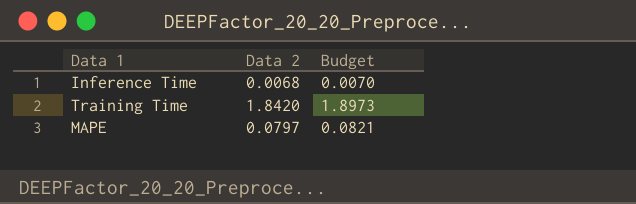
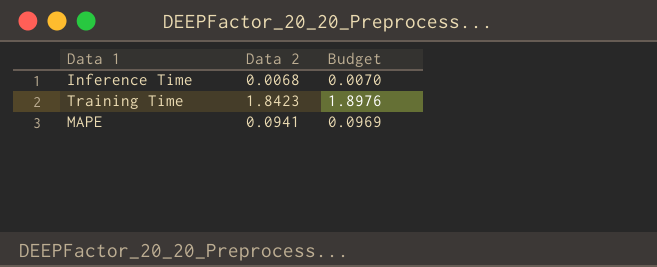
Training Time | Data 2: 1.8420 -> 1.8423
Training Time | Budget: 1.8973 -> 1.8976
MAPE | Data 2: 0.0797 -> 0.0941
MAPE | Budget: 0.0821 -> 0.0969

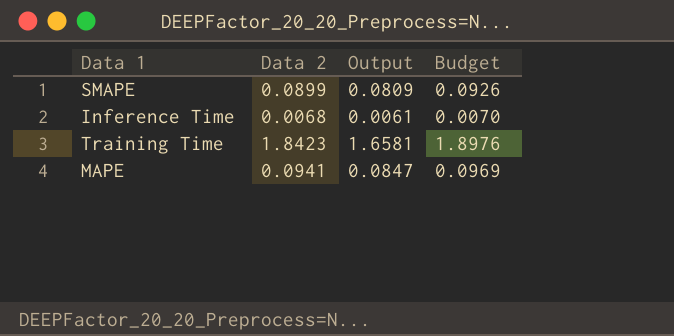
column Output | formula: none -> [Data 2] * 0.9
row SMAPE: none -> 0.0899 | 0.0809 | 0.0926

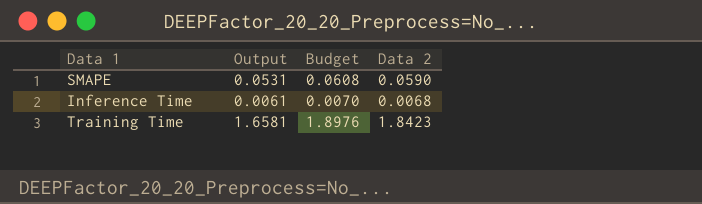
column Data 2 | position: 2 -> 4
row MAPE: 0.0941 | 0.0847 | 0.0969 -> none
SMAPE | Output: 0.0809 -> 0.0531
SMAPE | Budget: 0.0926 -> 0.0608
SMAPE | Data 2: 0.0899 -> 0.0590

